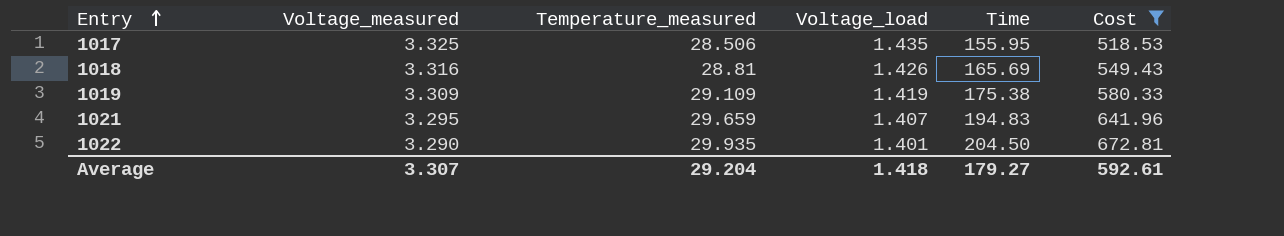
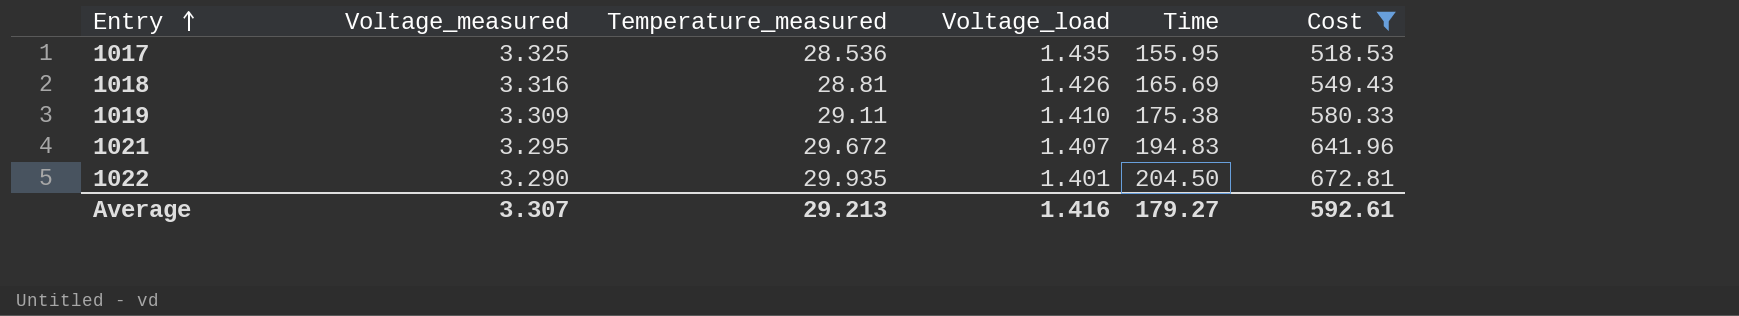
1017 | Temperature_measured: 28.506 -> 28.536
1019 | Temperature_measured: 29.109 -> 29.11
1019 | Voltage_load: 1.419 -> 1.410
1021 | Temperature_measured: 29.659 -> 29.672
Average | Temperature_measured: 29.204 -> 29.213
Average | Voltage_load: 1.418 -> 1.416

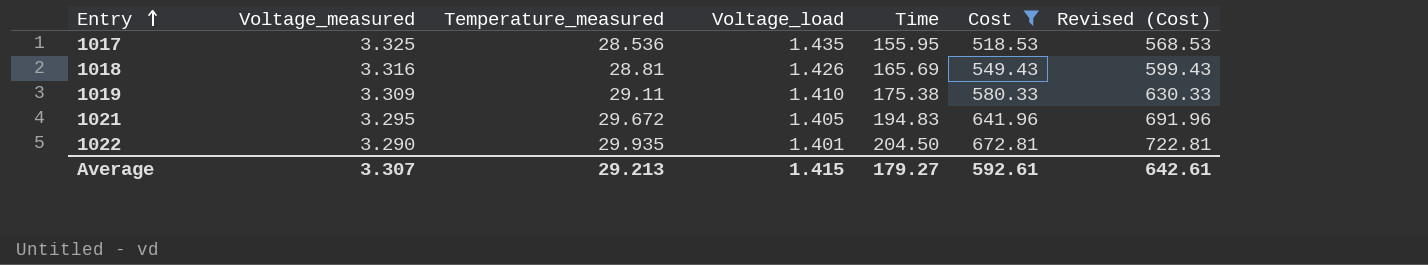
column Revised (Cost) | formula: none -> [Cost] + 50
1021 | Voltage_load: 1.407 -> 1.405
Average | Voltage_load: 1.416 -> 1.415

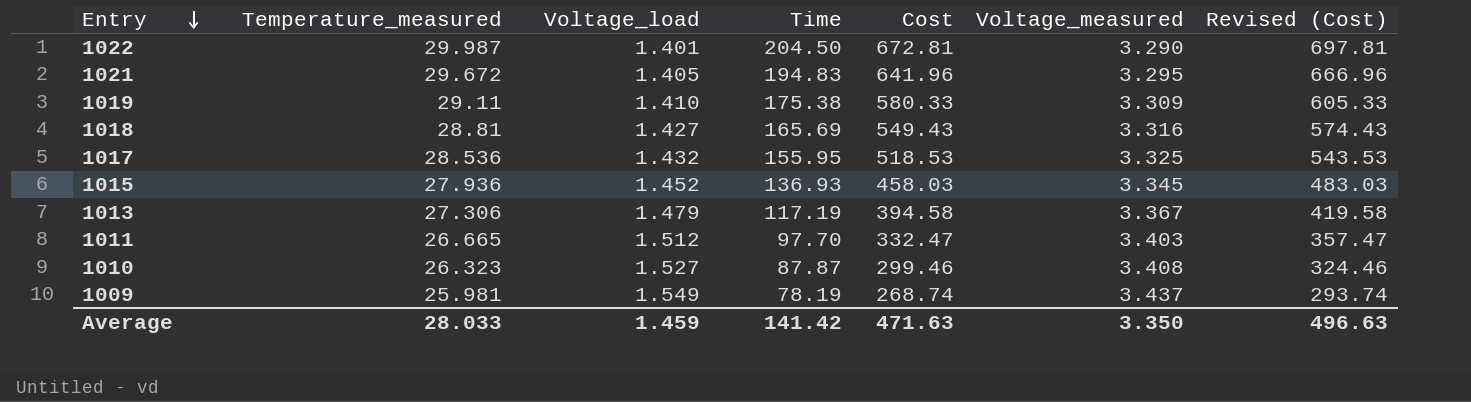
filter: Cost >= 518.53 -> none
row order: Entry ascending -> Entry descending
column Voltage_measured | position: 2 -> 6
column Revised (Cost) | formula: [Cost] + 50 -> [Cost] + 25
1022 | Temperature_measured: 29.935 -> 29.987
1018 | Voltage_load: 1.426 -> 1.427
1017 | Voltage_load: 1.435 -> 1.432
Average | Temperature_measured: 29.213 -> 28.033
Average | Voltage_load: 1.415 -> 1.459
Average | Time: 179.27 -> 141.42
Average | Cost: 592.61 -> 471.63
Average | Voltage_measured: 3.307 -> 3.350
Average | Revised (Cost): 642.61 -> 496.63

